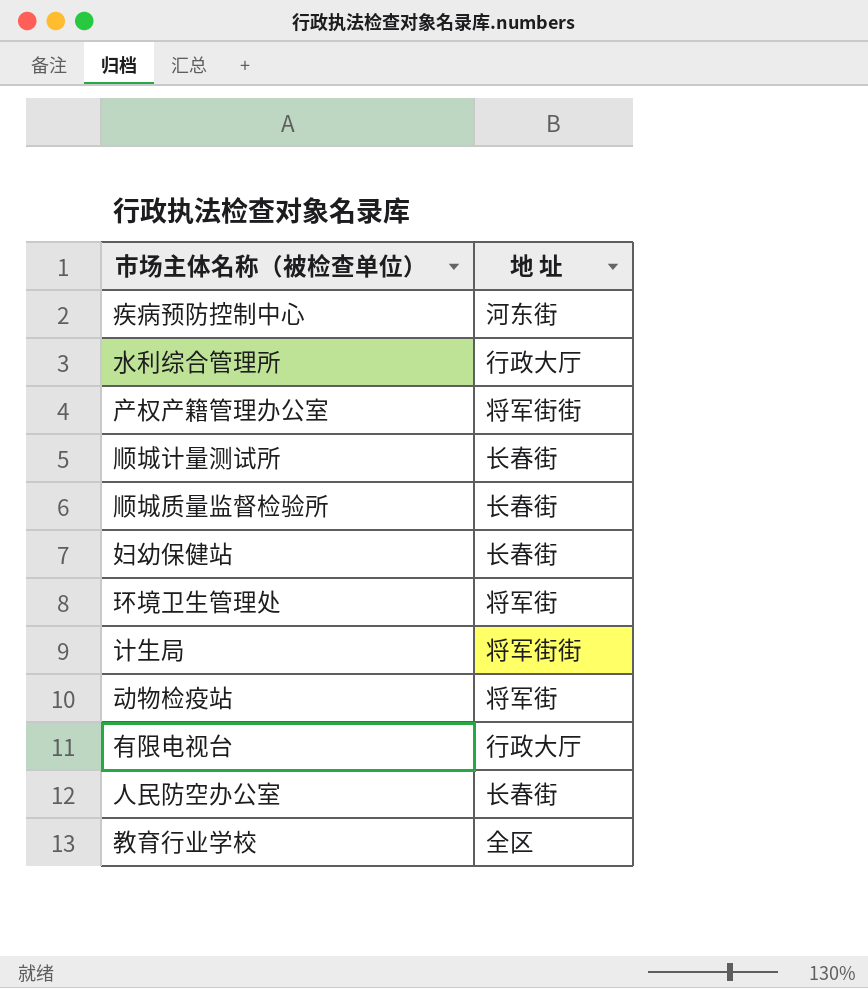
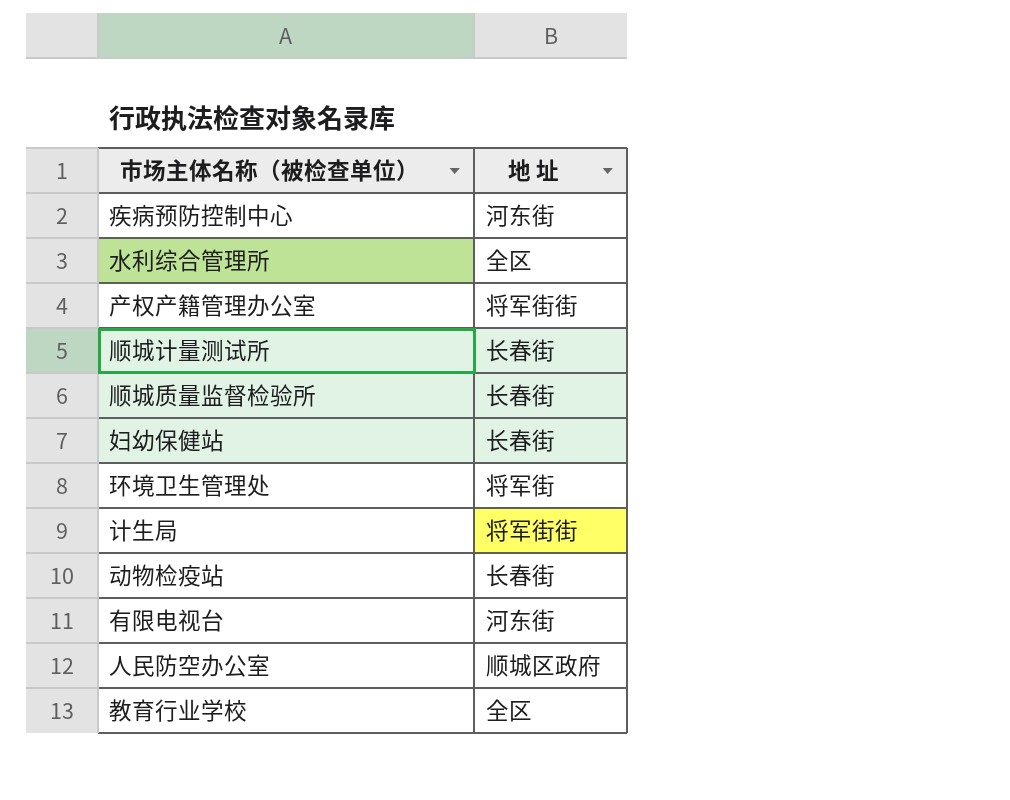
水利综合管理所 | 地 址: 行政大厅 -> 全区
动物检疫站 | 地 址: 将军街 -> 长春街
有限电视台 | 地 址: 行政大厅 -> 河东街
人民防空办公室 | 地 址: 长春街 -> 顺城区政府

